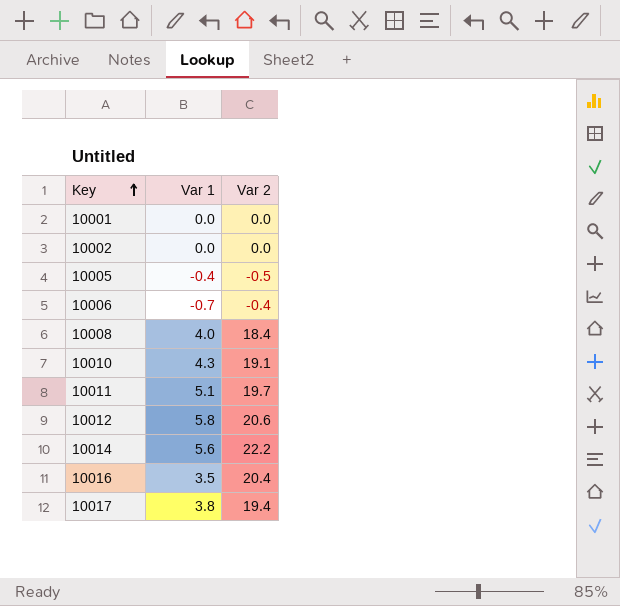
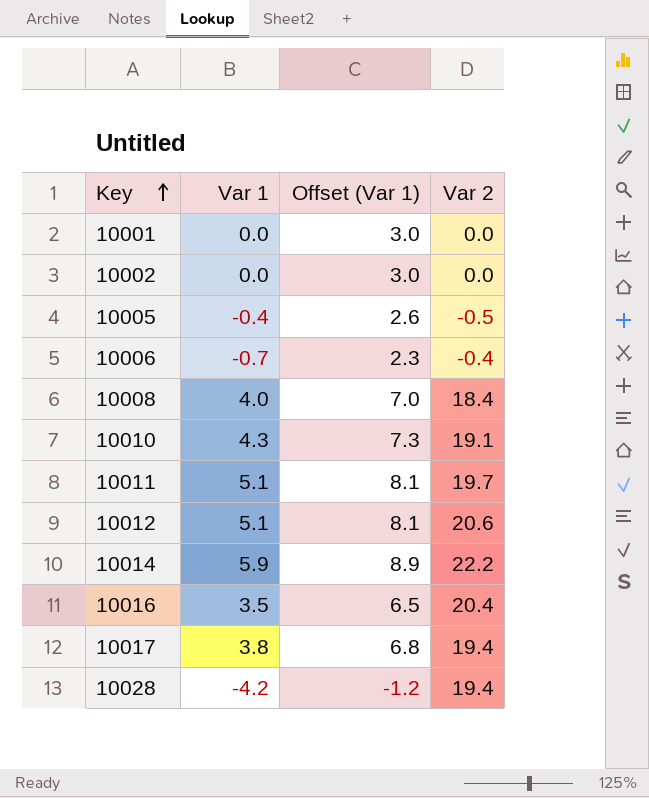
column Offset (Var 1) | formula: none -> [Var 1] + 3
10012 | Var 1: 5.8 -> 5.1
10014 | Var 1: 5.6 -> 5.9
row 10028: none -> -4.2 | -1.2 | 19.4

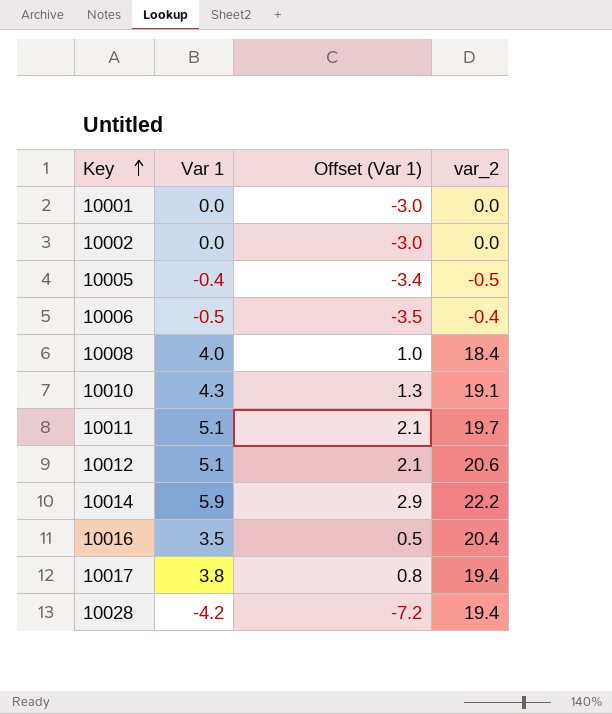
column Offset (Var 1) | formula: [Var 1] + 3 -> [Var 1] - 3
column name: Var 2 -> var_2
10006 | Var 1: -0.7 -> -0.5

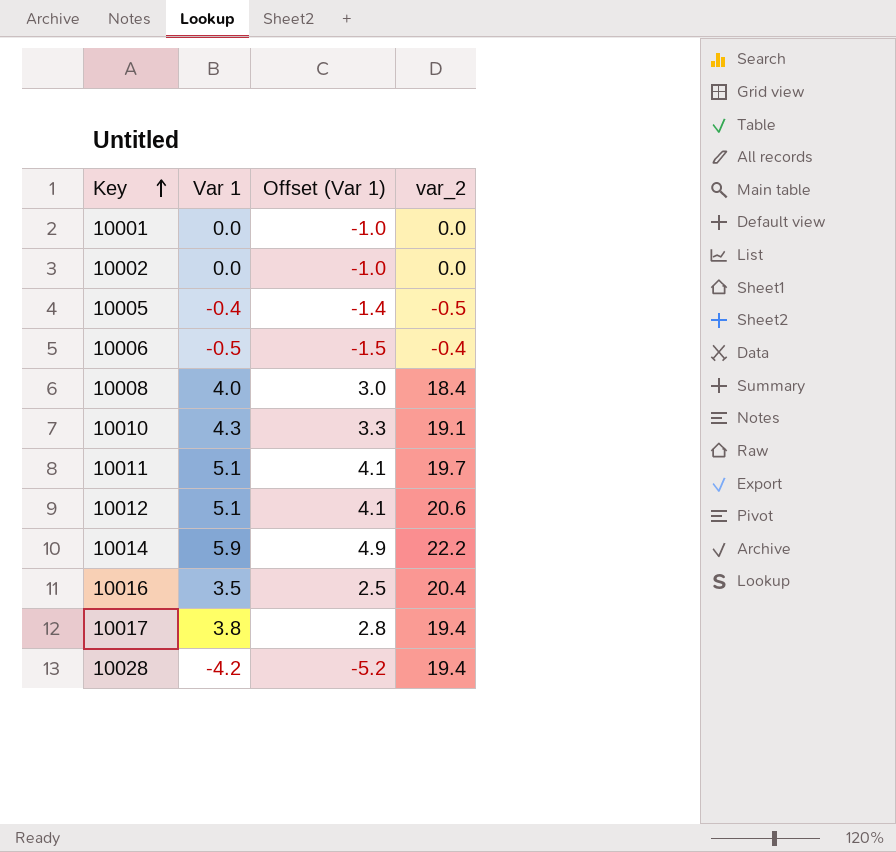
column Offset (Var 1) | formula: [Var 1] - 3 -> [Var 1] - 1

